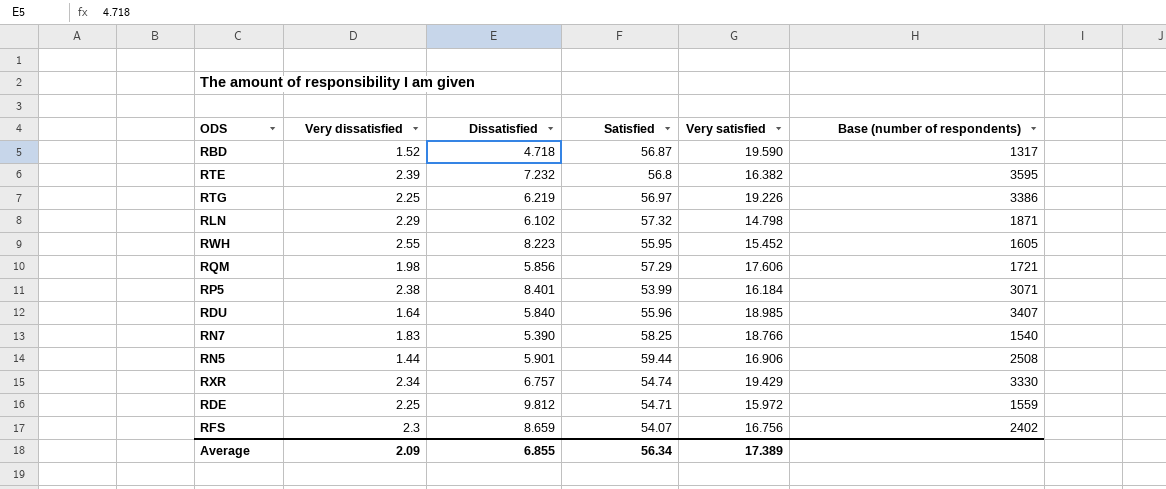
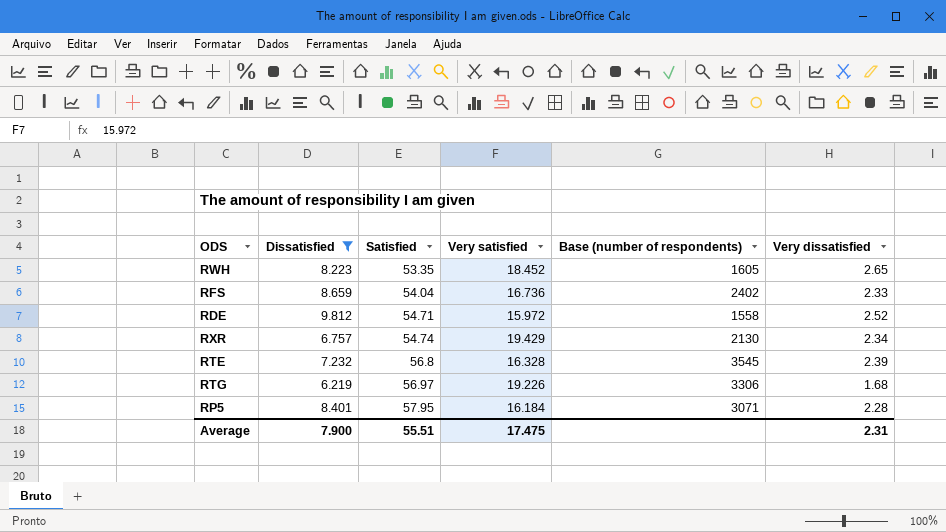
filter: none -> Dissatisfied >= 6.219
row order: none -> Satisfied ascending
column Very dissatisfied | position: 2 -> 6
RWH | Satisfied: 55.95 -> 53.35
RWH | Very satisfied: 15.452 -> 18.452
RWH | Very dissatisfied: 2.55 -> 2.65
RFS | Satisfied: 54.07 -> 54.04
RFS | Very satisfied: 16.756 -> 16.736
RFS | Very dissatisfied: 2.3 -> 2.33
RDE | Base (number of respondents): 1559 -> 1558
RDE | Very dissatisfied: 2.25 -> 2.52
RXR | Base (number of respondents): 3330 -> 2130
RTE | Very satisfied: 16.382 -> 16.328
RTE | Base (number of respondents): 3595 -> 3545
RTG | Base (number of respondents): 3386 -> 3306
RTG | Very dissatisfied: 2.25 -> 1.68
RP5 | Satisfied: 53.99 -> 57.95
RP5 | Very dissatisfied: 2.38 -> 2.28
Average | Dissatisfied: 6.855 -> 7.900
Average | Satisfied: 56.34 -> 55.51
Average | Very satisfied: 17.389 -> 17.475
Average | Very dissatisfied: 2.09 -> 2.31

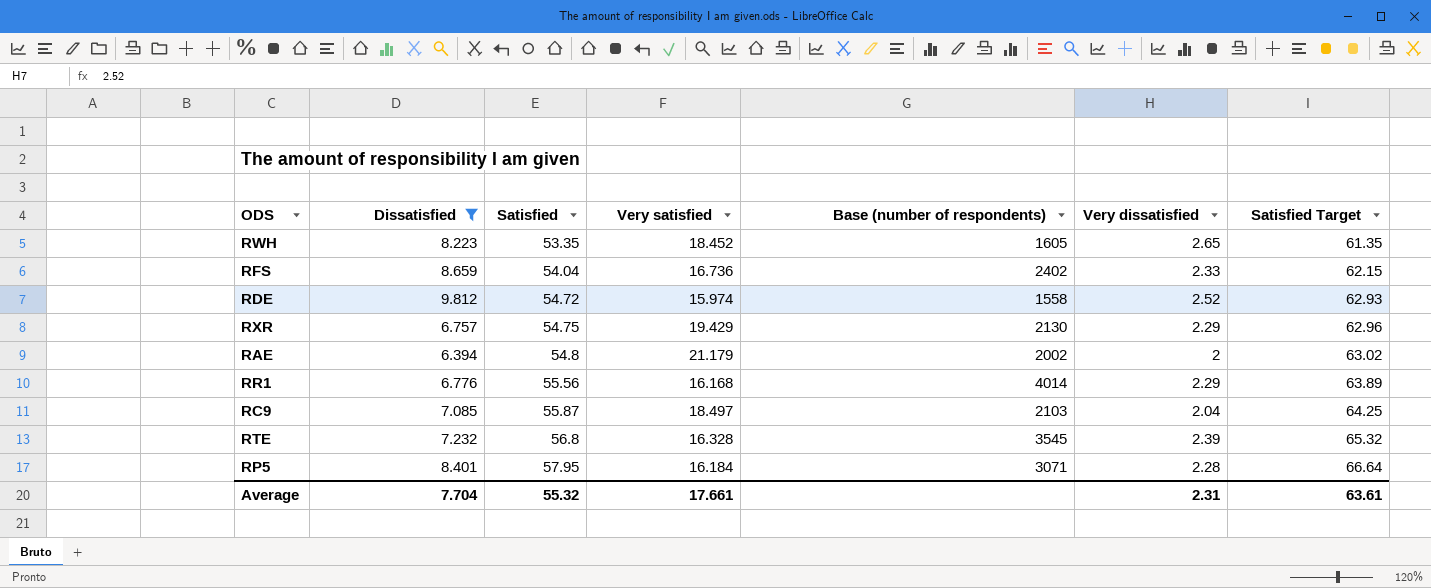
column Satisfied Target | formula: none -> [Satisfied] * 1.15
row RTG: 6.219 | 56.97 | 19.226 | 3306 | 1.68 -> none
RDE | Satisfied: 54.71 -> 54.72
RDE | Very satisfied: 15.972 -> 15.974
RXR | Satisfied: 54.74 -> 54.75
RXR | Very dissatisfied: 2.34 -> 2.29
row RAE: none -> 6.394 | 54.8 | 21.179 | 2002 | 2 | 63.02
row RR1: none -> 6.776 | 55.56 | 16.168 | 4014 | 2.29 | 63.89
row RC9: none -> 7.085 | 55.87 | 18.497 | 2103 | 2.04 | 64.25
Average | Dissatisfied: 7.900 -> 7.704
Average | Satisfied: 55.51 -> 55.32
Average | Very satisfied: 17.475 -> 17.661

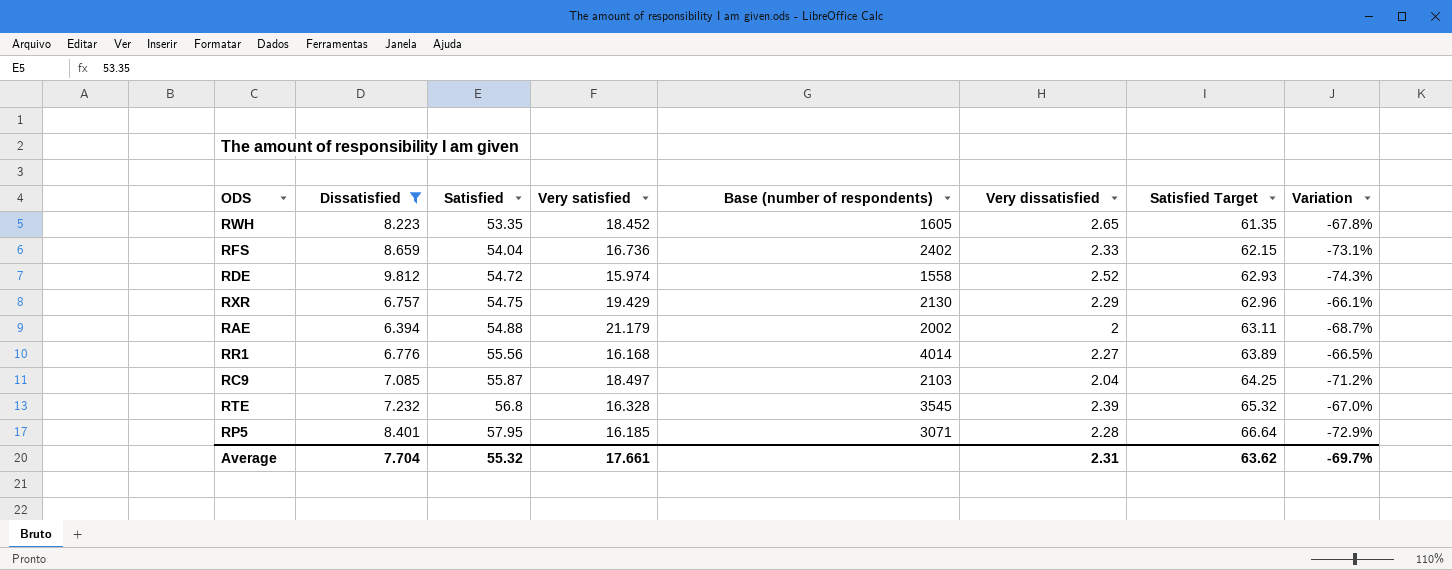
column Variation | formula: none -> ([Very dissatisfied] - [Dissatisfied]) / [Dissatisfied]
RAE | Satisfied: 54.8 -> 54.88
RAE | Satisfied Target: 63.02 -> 63.11
RR1 | Very dissatisfied: 2.29 -> 2.27
RP5 | Very satisfied: 16.184 -> 16.185
Average | Satisfied Target: 63.61 -> 63.62

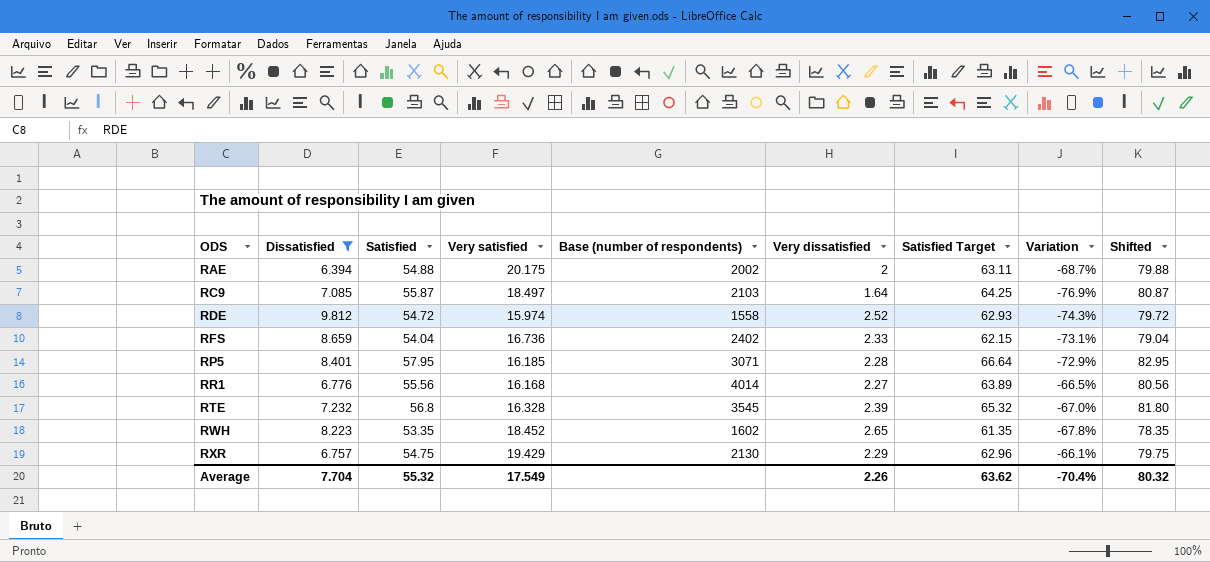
row order: Satisfied ascending -> ODS ascending
column Shifted | formula: none -> [Satisfied] + 25
RAE | Very satisfied: 21.179 -> 20.175
RC9 | Very dissatisfied: 2.04 -> 1.64
RC9 | Variation: -71.2% -> -76.9%
RWH | Base (number of respondents): 1605 -> 1602
Average | Very satisfied: 17.661 -> 17.549
Average | Very dissatisfied: 2.31 -> 2.26
Average | Variation: -69.7% -> -70.4%

